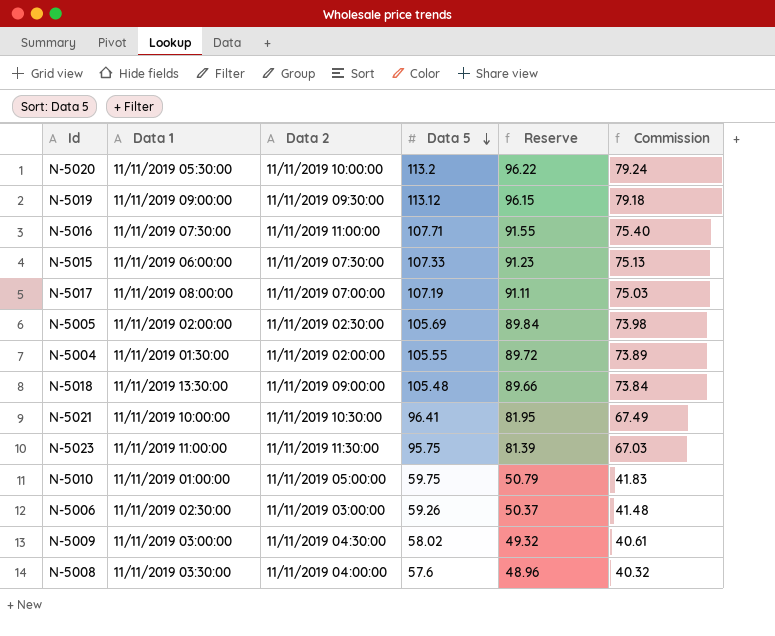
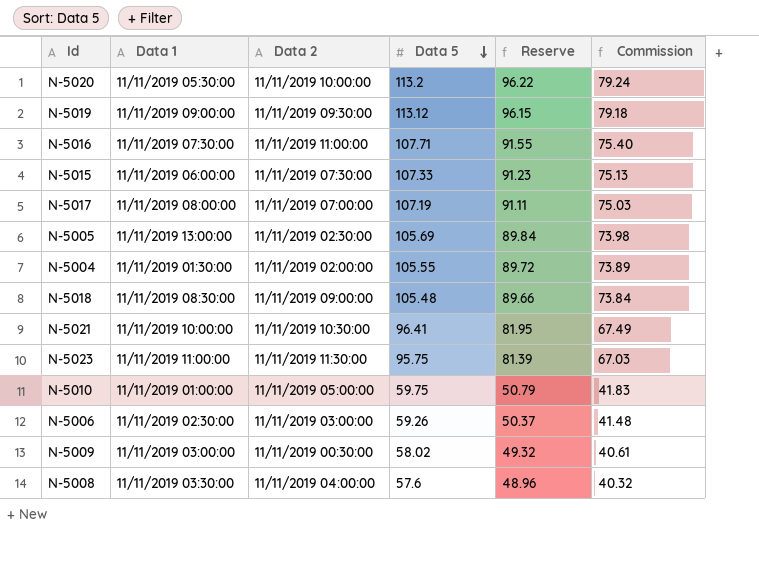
N-5005 | Data 1: 11/11/2019 02:00:00 -> 11/11/2019 13:00:00
N-5018 | Data 1: 11/11/2019 13:30:00 -> 11/11/2019 08:30:00
N-5009 | Data 2: 11/11/2019 04:30:00 -> 11/11/2019 00:30:00

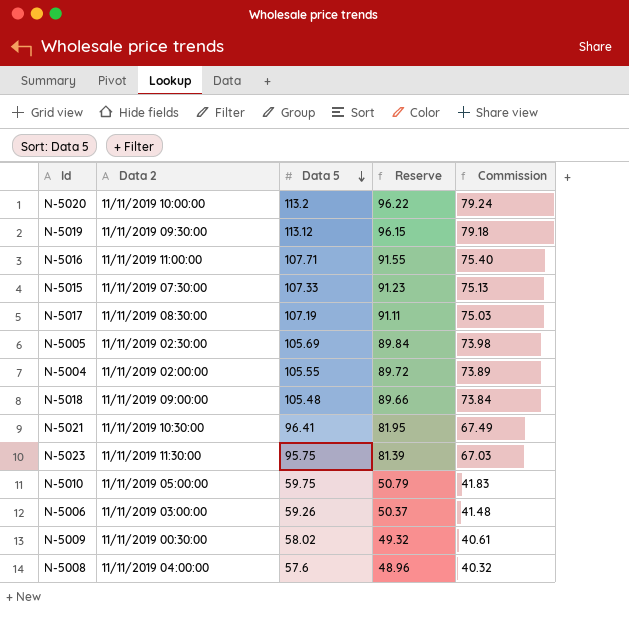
column Data 1 | position: 2 -> none
N-5017 | Data 2: 11/11/2019 07:00:00 -> 11/11/2019 08:30:00

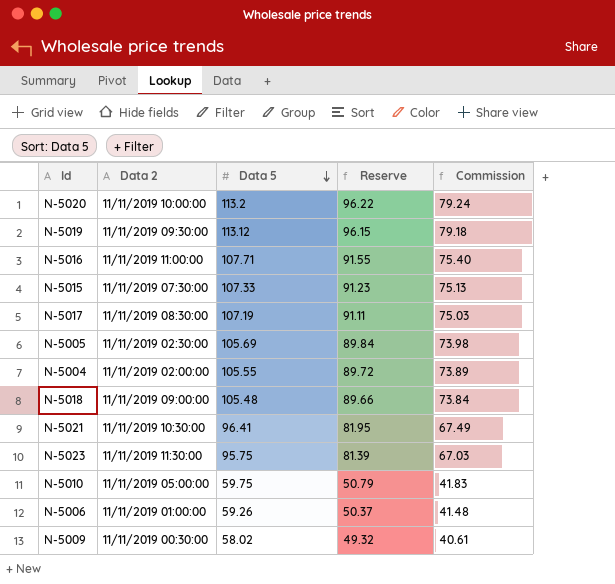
row N-5008: 11/11/2019 04:00:00 | 57.6 | 48.96 | 40.32 -> none
N-5006 | Data 2: 11/11/2019 03:00:00 -> 11/11/2019 01:00:00

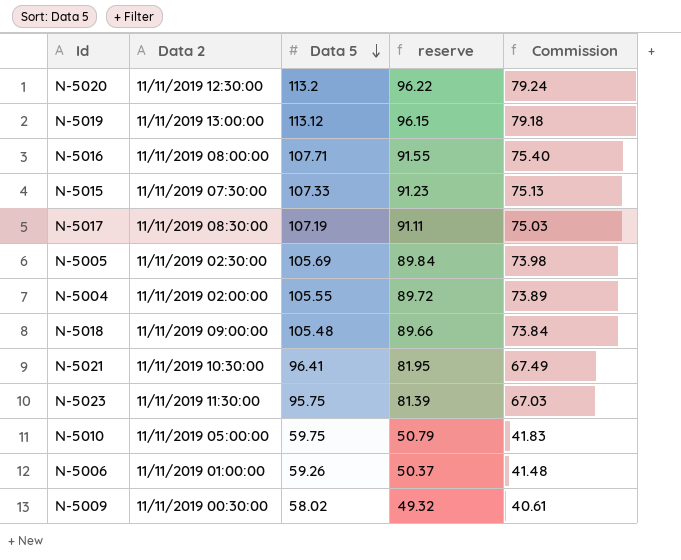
column name: Reserve -> reserve
N-5020 | Data 2: 11/11/2019 10:00:00 -> 11/11/2019 12:30:00
N-5019 | Data 2: 11/11/2019 09:30:00 -> 11/11/2019 13:00:00
N-5016 | Data 2: 11/11/2019 11:00:00 -> 11/11/2019 08:00:00

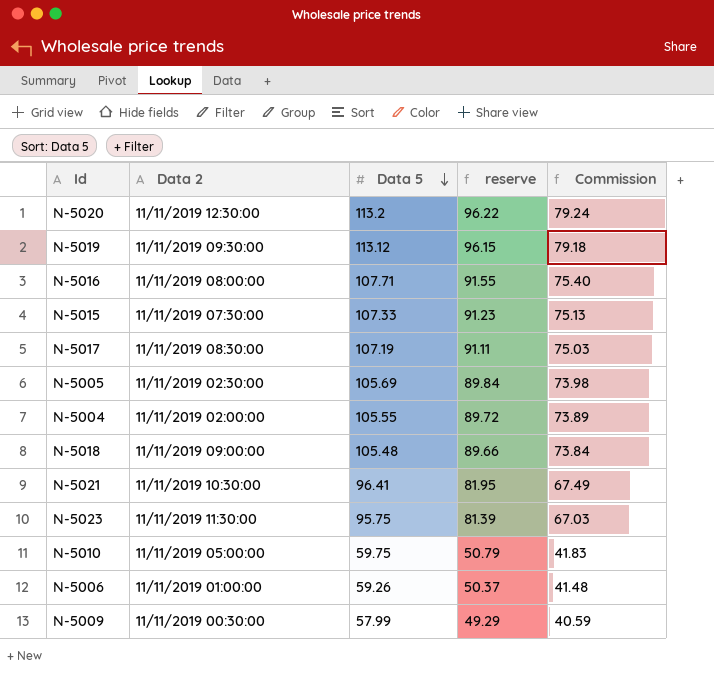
N-5019 | Data 2: 11/11/2019 13:00:00 -> 11/11/2019 09:30:00
N-5009 | Data 5: 58.02 -> 57.99
N-5009 | reserve: 49.32 -> 49.29
N-5009 | Commission: 40.61 -> 40.59

